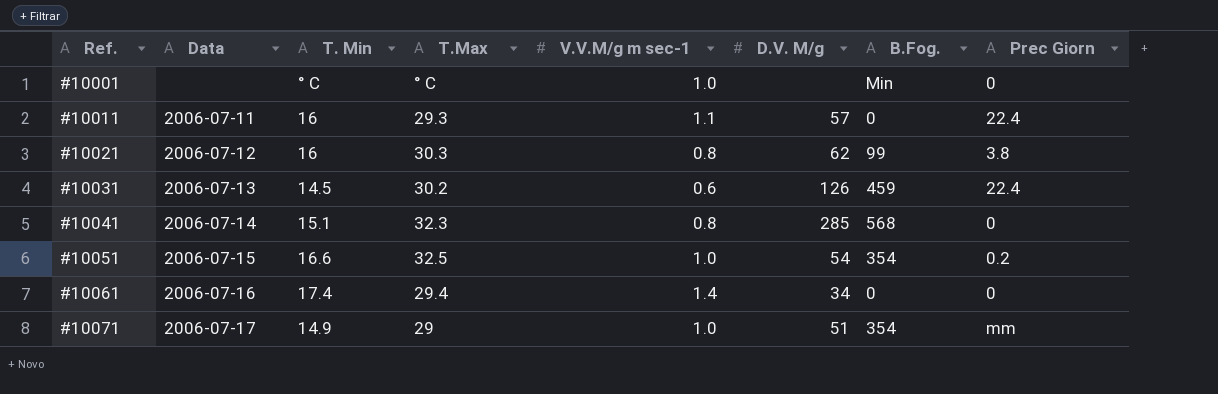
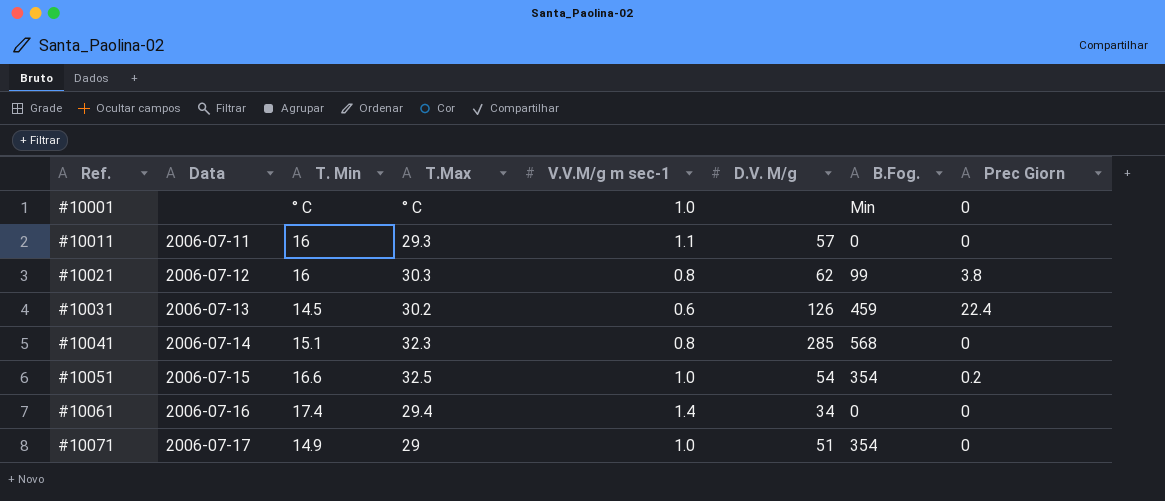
#10011 | Prec Giorn: 22.4 -> 0
#10071 | Prec Giorn: mm -> 0

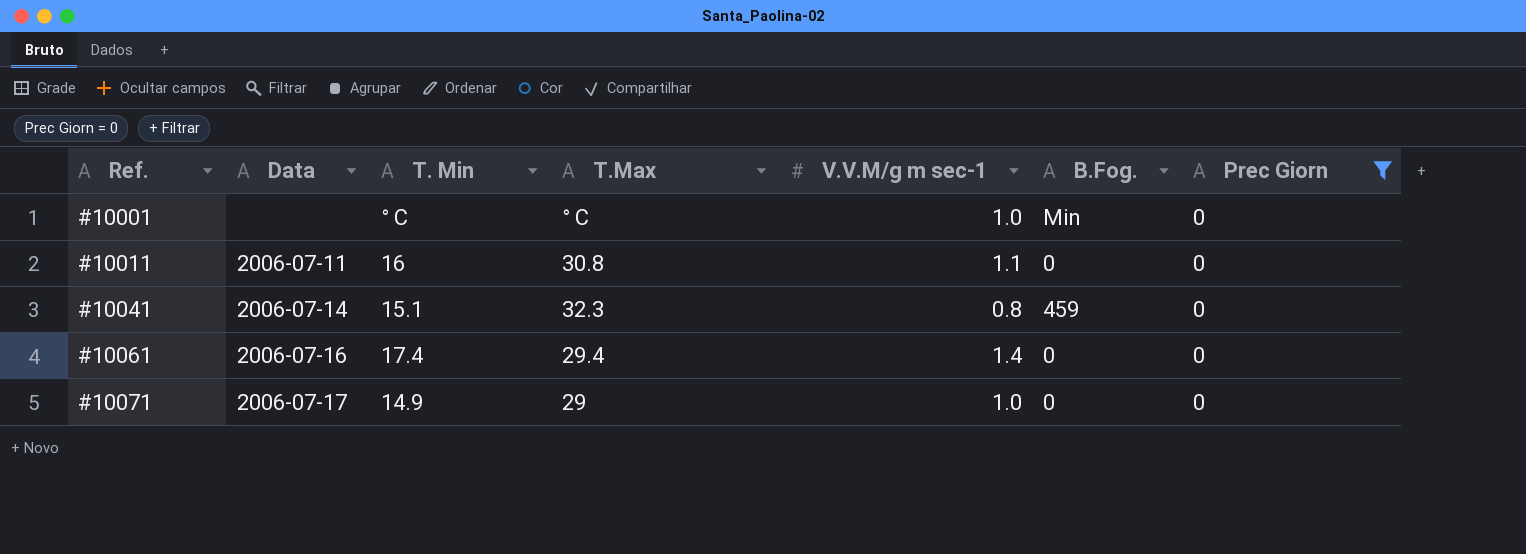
filter: none -> Prec Giorn = 0
column D.V. M/g | position: 6 -> none
#10011 | T.Max: 29.3 -> 30.8
#10041 | B.Fog.: 568 -> 459
#10071 | B.Fog.: 354 -> 0

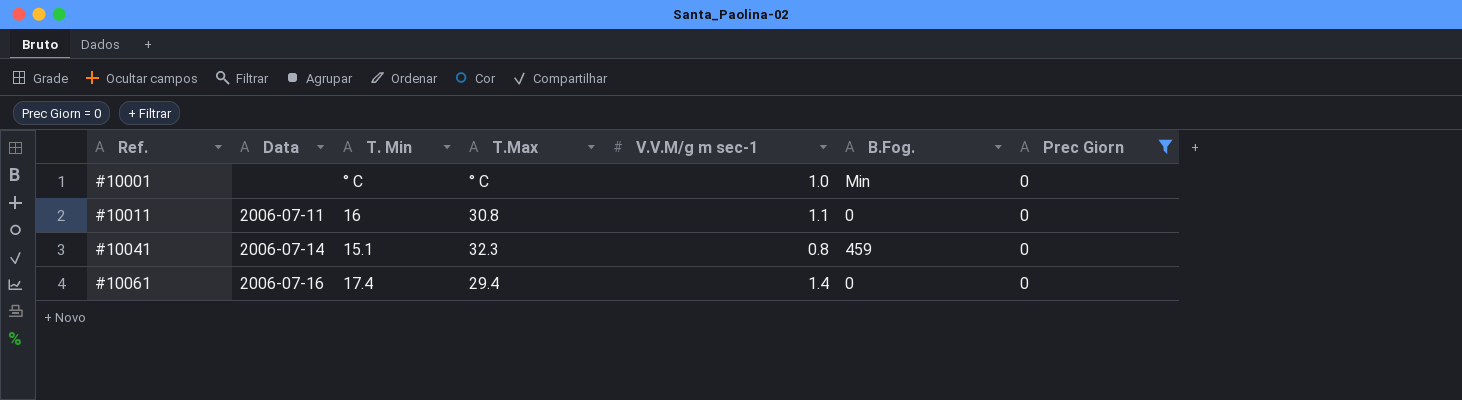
row #10071: 2006-07-17 | 14.9 | 29 | 1.0 | 0 | 0 -> none

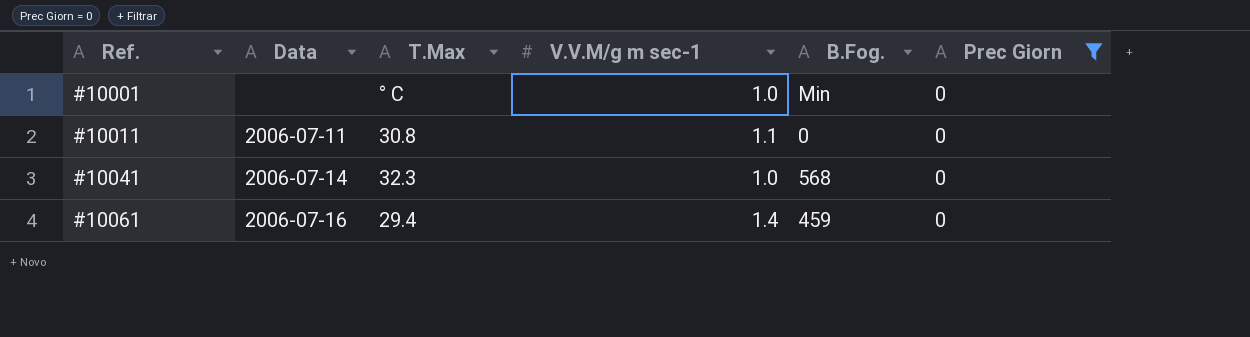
column T. Min | position: 3 -> none
#10041 | V.V.M/g m sec-1: 0.8 -> 1.0
#10041 | B.Fog.: 459 -> 568
#10061 | B.Fog.: 0 -> 459

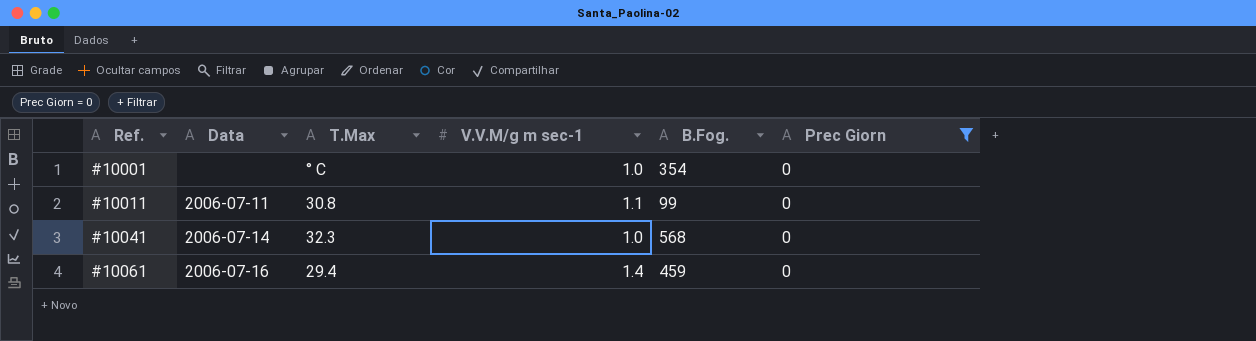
#10001 | B.Fog.: Min -> 354
#10011 | B.Fog.: 0 -> 99

